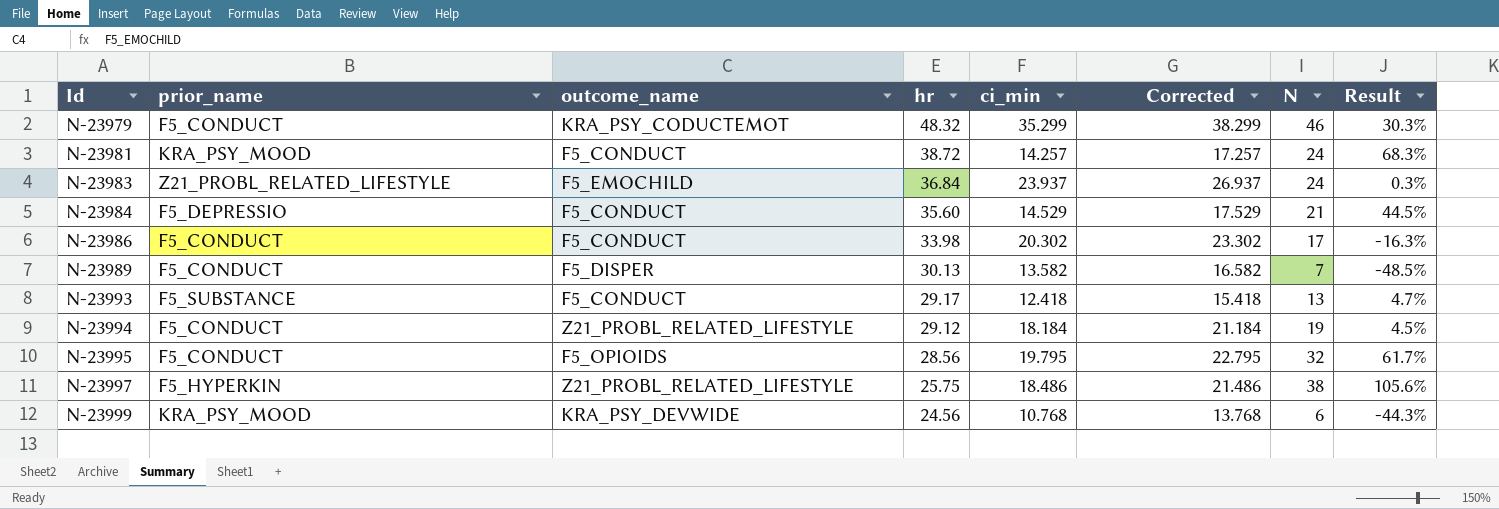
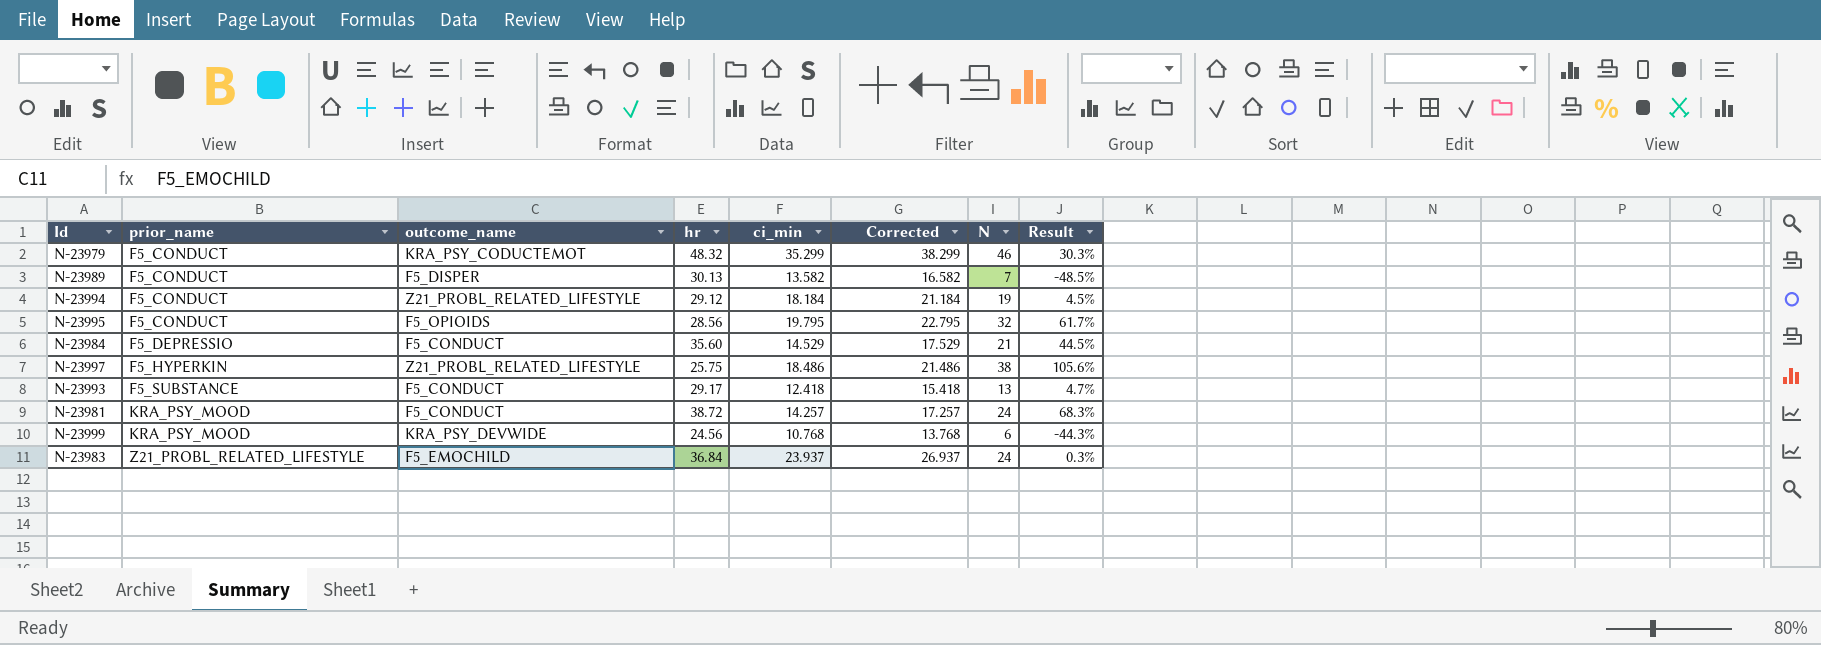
row order: Id ascending -> prior_name ascending
row N-23986: F5_CONDUCT | F5_CONDUCT | 33.98 | 20.302 | 23.302 | 17 | -16.3% -> none

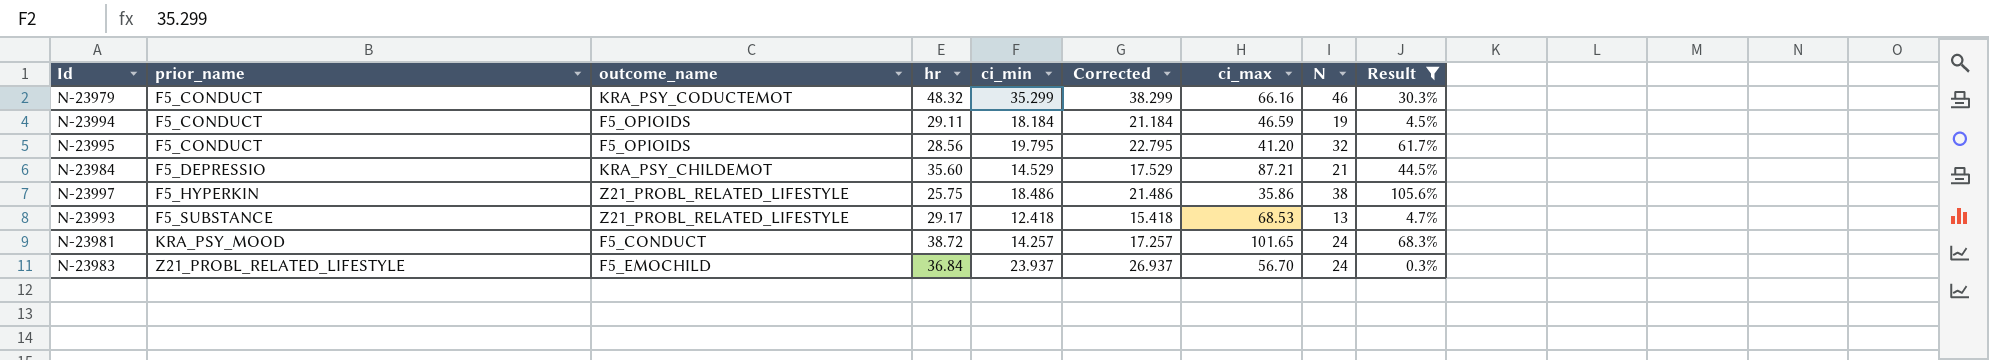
filter: none -> Result >= 0.3%
column ci_max | position: none -> 7
N-23994 | outcome_name: Z21_PROBL_RELATED_LIFESTYLE -> F5_OPIOIDS
N-23994 | hr: 29.12 -> 29.11
N-23984 | outcome_name: F5_CONDUCT -> KRA_PSY_CHILDEMOT
N-23993 | outcome_name: F5_CONDUCT -> Z21_PROBL_RELATED_LIFESTYLE

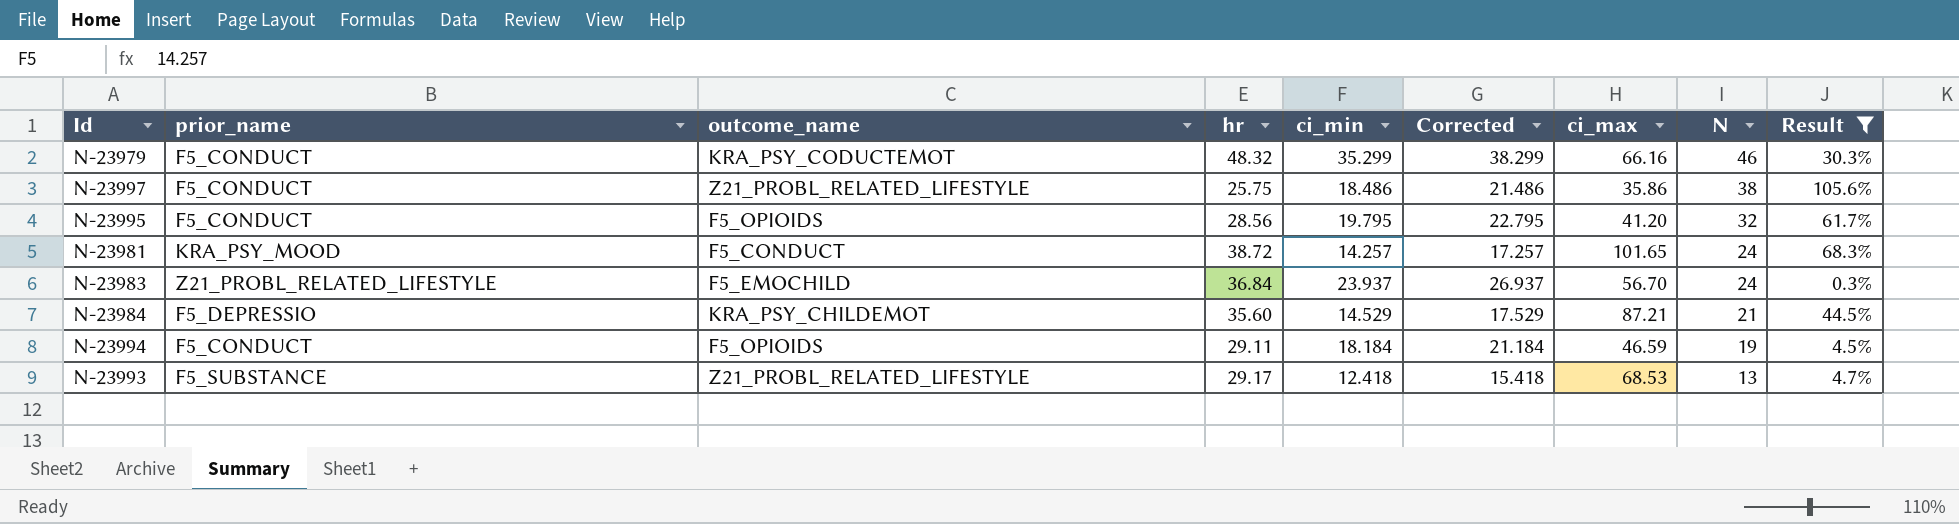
row order: prior_name ascending -> N descending
N-23997 | prior_name: F5_HYPERKIN -> F5_CONDUCT

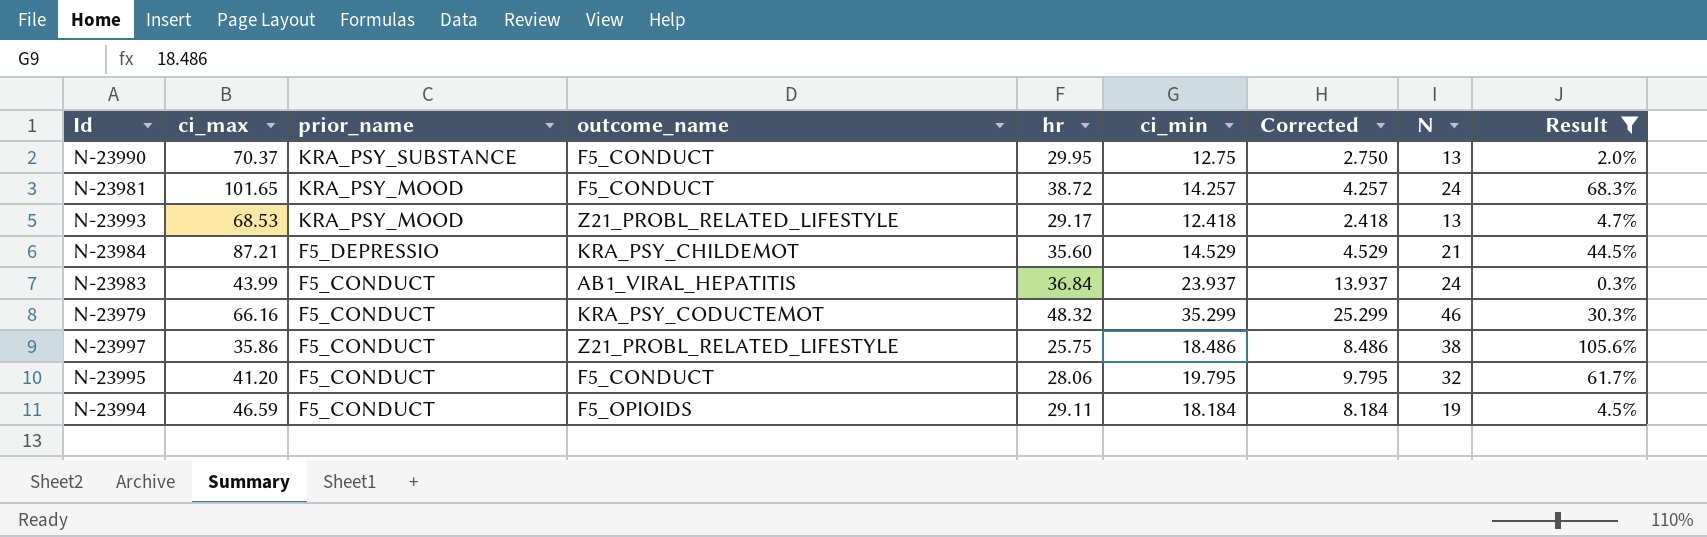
row order: N descending -> prior_name descending
column ci_max | position: 7 -> 2
column Corrected | formula: [ci_min] + 3 -> [ci_min] - 10
row N-23990: none -> 70.37 | KRA_PSY_SUBSTANCE | F5_CONDUCT | 29.95 | 12.75 | 2.750 | 13 | 2.0%
N-23993 | prior_name: F5_SUBSTANCE -> KRA_PSY_MOOD
N-23983 | ci_max: 56.70 -> 43.99
N-23983 | prior_name: Z21_PROBL_RELATED_LIFESTYLE -> F5_CONDUCT
N-23983 | outcome_name: F5_EMOCHILD -> AB1_VIRAL_HEPATITIS
N-23995 | outcome_name: F5_OPIOIDS -> F5_CONDUCT
N-23995 | hr: 28.56 -> 28.06

